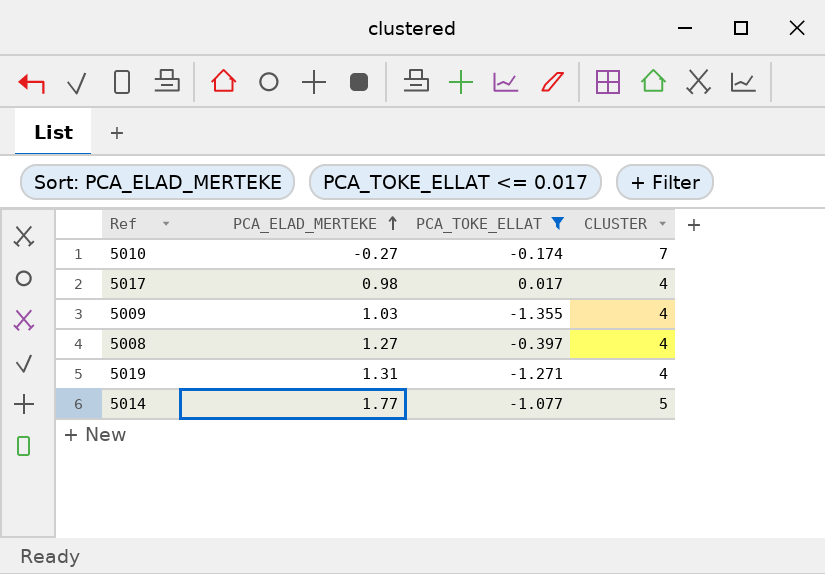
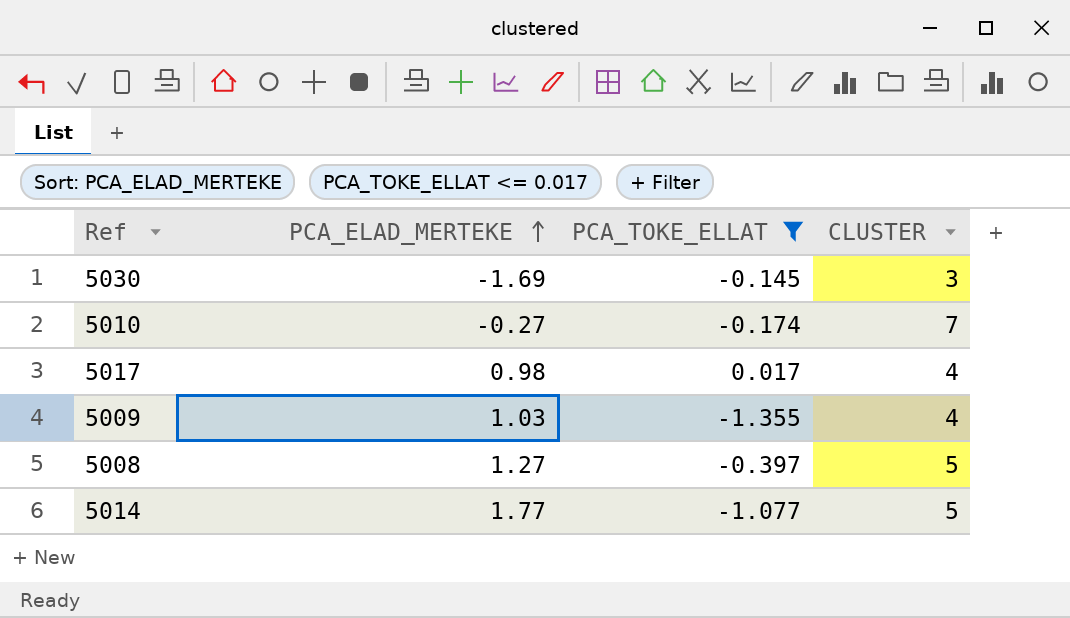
row 5019: 1.31 | -1.271 | 4 -> none
row 5030: none -> -1.69 | -0.145 | 3
5008 | CLUSTER: 4 -> 5

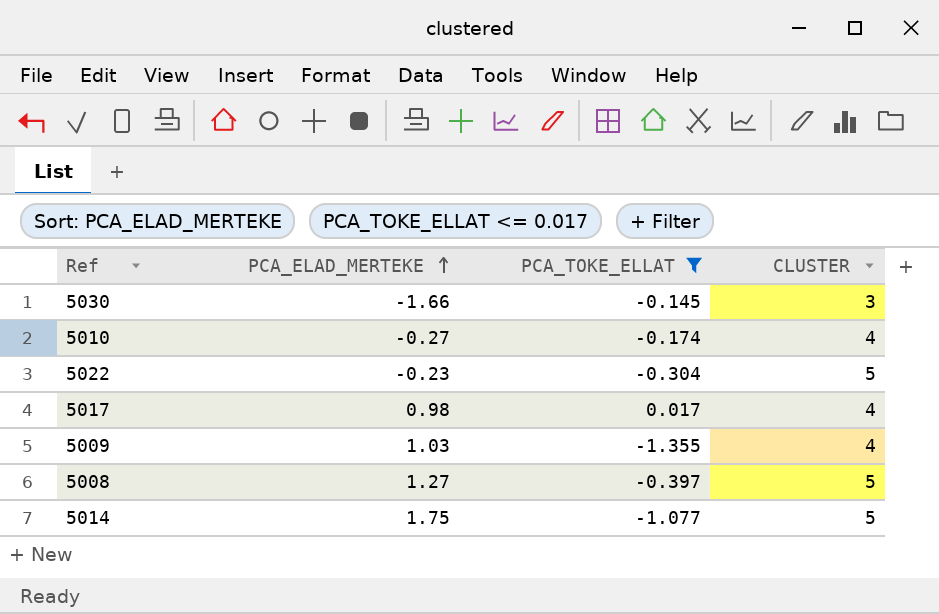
5030 | PCA_ELAD_MERTEKE: -1.69 -> -1.66
5010 | CLUSTER: 7 -> 4
row 5022: none -> -0.23 | -0.304 | 5
5014 | PCA_ELAD_MERTEKE: 1.77 -> 1.75

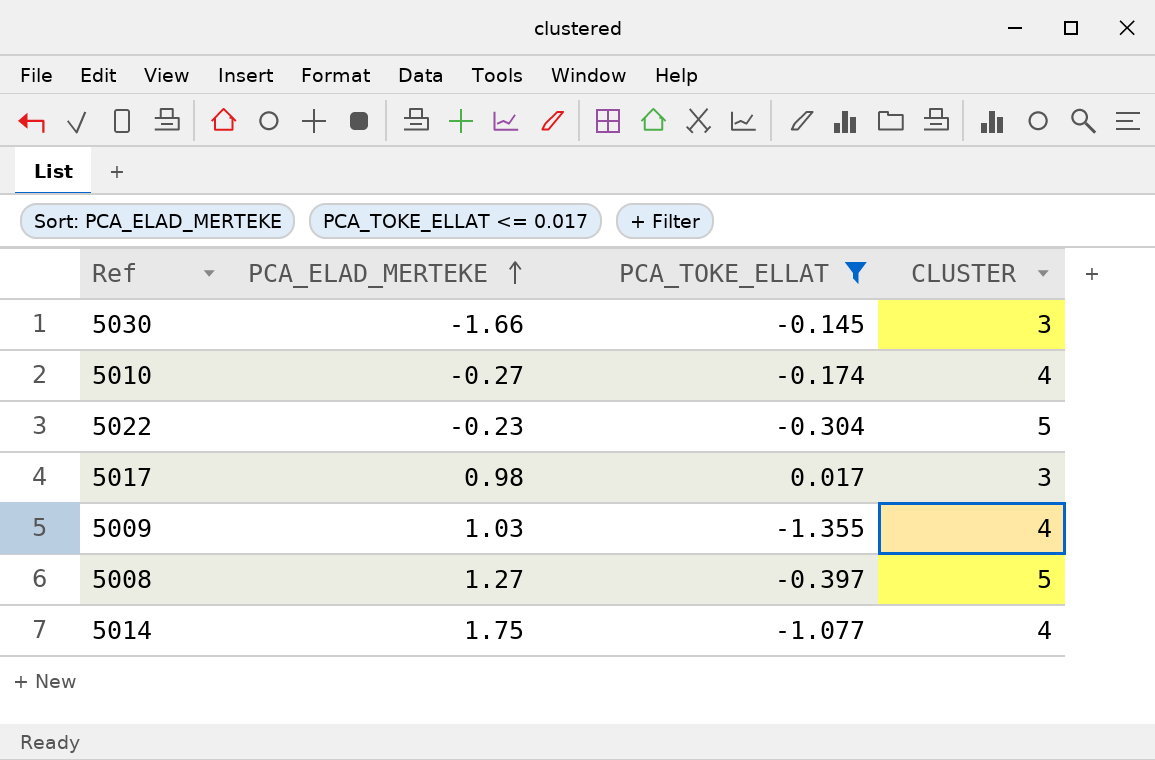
5017 | CLUSTER: 4 -> 3
5014 | CLUSTER: 5 -> 4

